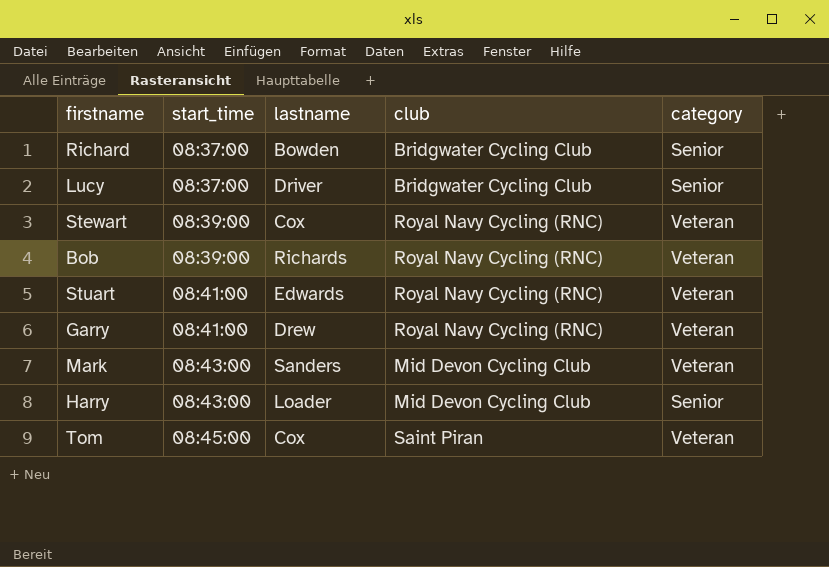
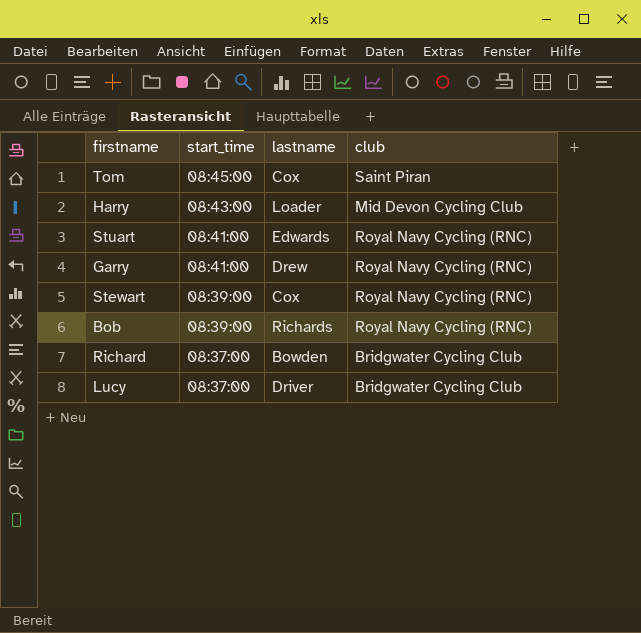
row order: start_time ascending -> start_time descending
column category | position: 5 -> none
row Mark: 08:43:00 | Sanders | Mid Devon Cycling Club | Veteran -> none

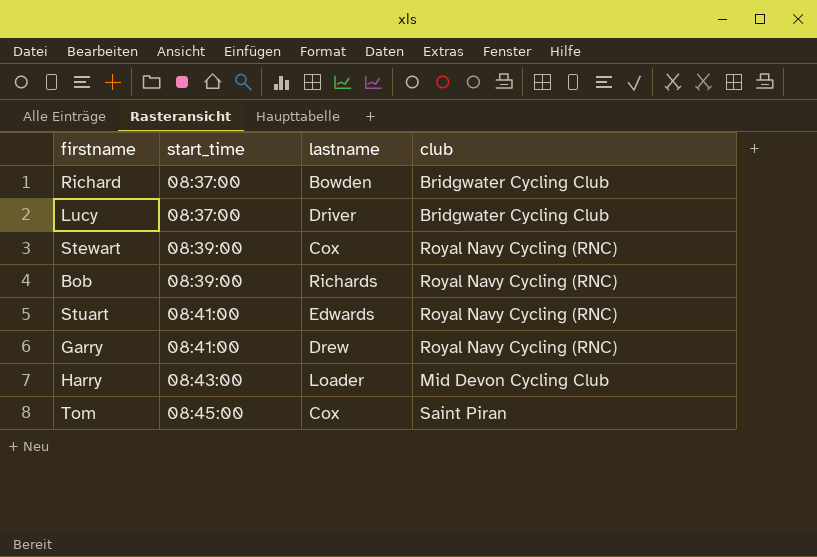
row order: start_time descending -> start_time ascending

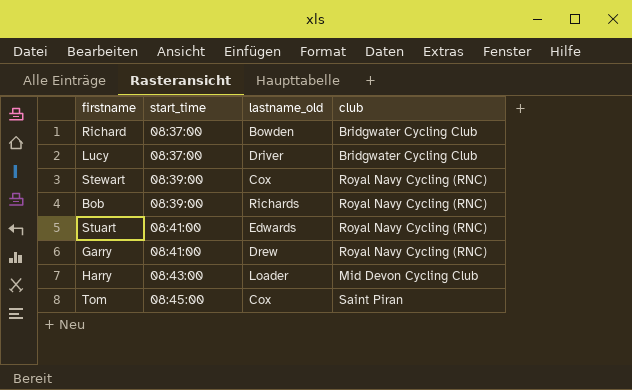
column name: lastname -> lastname_old

